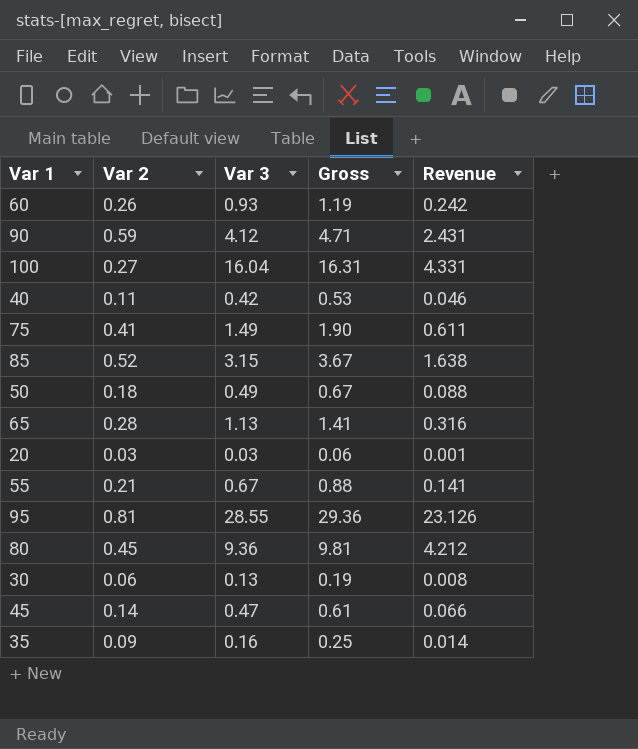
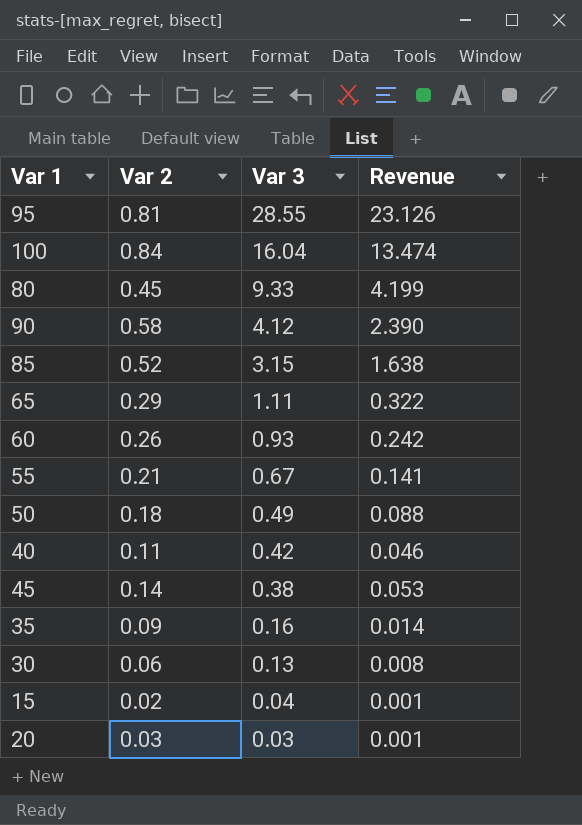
row order: none -> Var 3 descending
column Gross | formula: [Var 2] + [Var 3] -> none
row 75: 0.41 | 1.49 | 1.90 | 0.611 -> none
100 | Var 2: 0.27 -> 0.84
100 | Revenue: 4.331 -> 13.474
80 | Var 3: 9.36 -> 9.33
80 | Revenue: 4.212 -> 4.199
90 | Var 2: 0.59 -> 0.58
90 | Revenue: 2.431 -> 2.390
65 | Var 2: 0.28 -> 0.29
65 | Var 3: 1.13 -> 1.11
65 | Revenue: 0.316 -> 0.322
45 | Var 3: 0.47 -> 0.38
45 | Revenue: 0.066 -> 0.053
row 15: none -> 0.02 | 0.04 | 0.001

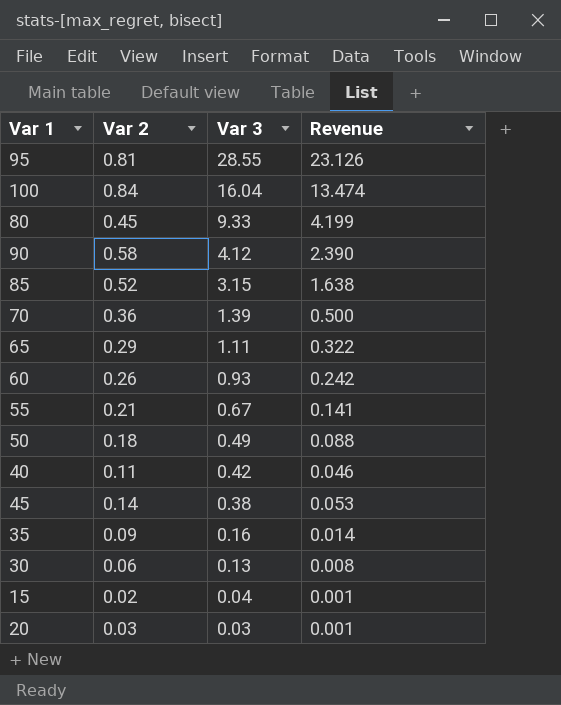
row 70: none -> 0.36 | 1.39 | 0.500

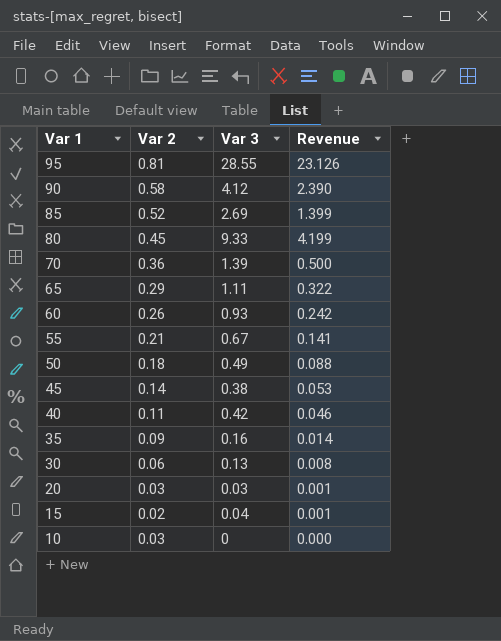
row order: Var 3 descending -> Var 1 descending
row 100: 0.84 | 16.04 | 13.474 -> none
85 | Var 3: 3.15 -> 2.69
85 | Revenue: 1.638 -> 1.399
row 10: none -> 0.03 | 0 | 0.000

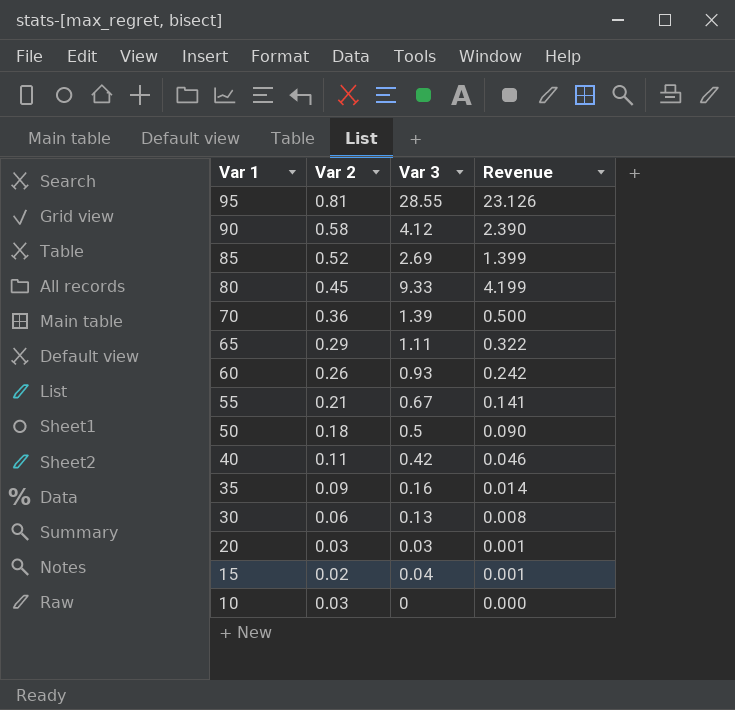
row 45: 0.14 | 0.38 | 0.053 -> none
50 | Var 3: 0.49 -> 0.5
50 | Revenue: 0.088 -> 0.090

